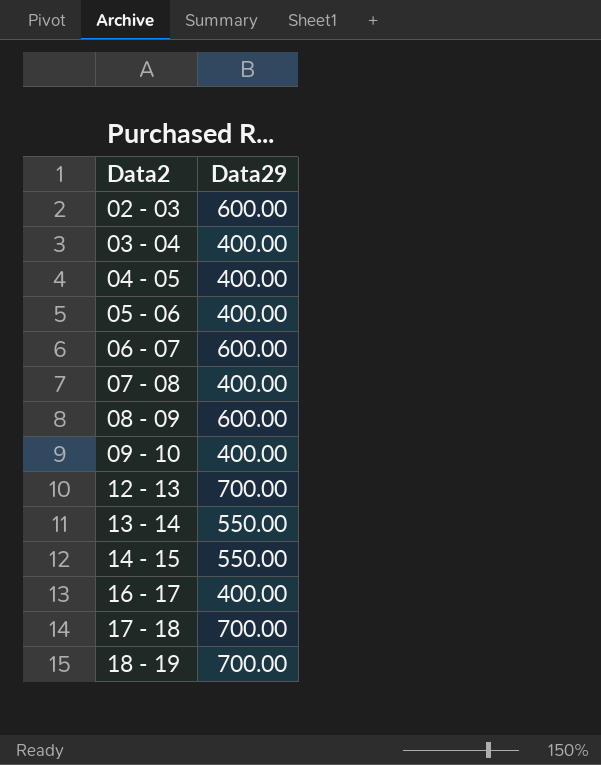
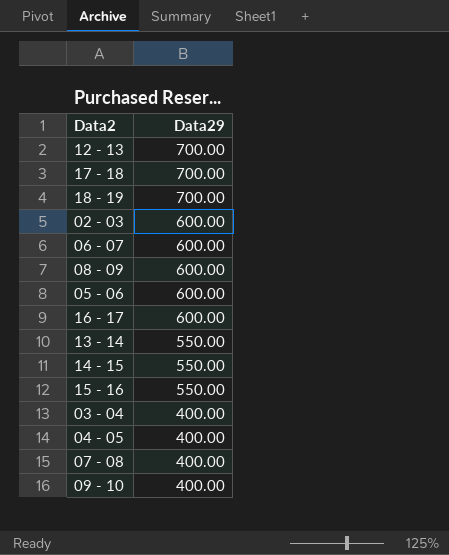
row order: Data2 ascending -> Data29 descending
05 - 06 | Data29: 400.00 -> 600.00
16 - 17 | Data29: 400.00 -> 600.00
row 15 - 16: none -> 550.00

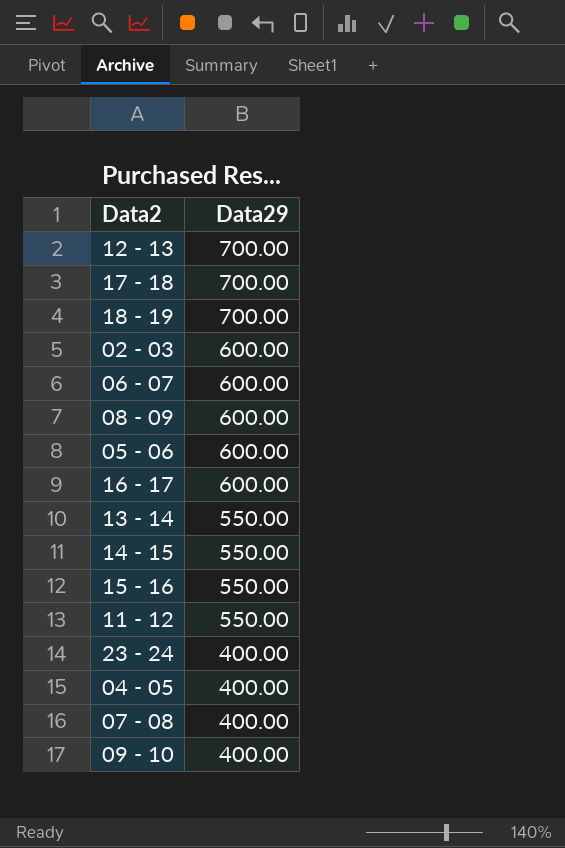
row 03 - 04: 400.00 -> none
row 11 - 12: none -> 550.00
row 23 - 24: none -> 400.00

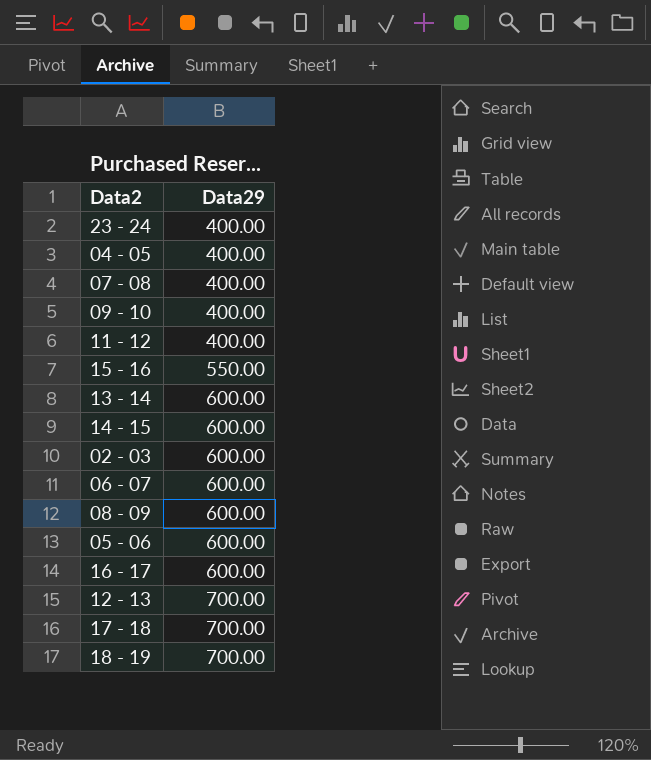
row order: Data29 descending -> Data29 ascending
11 - 12 | Data29: 550.00 -> 400.00
13 - 14 | Data29: 550.00 -> 600.00
14 - 15 | Data29: 550.00 -> 600.00

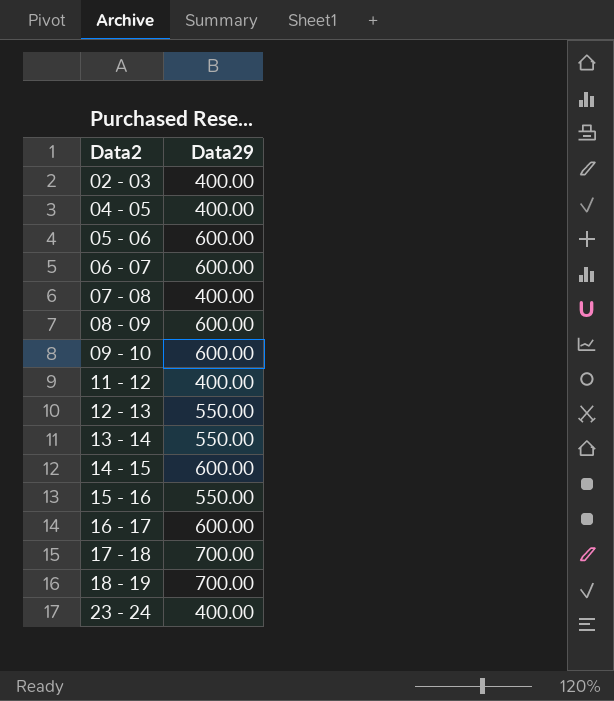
row order: Data29 ascending -> Data2 ascending
02 - 03 | Data29: 600.00 -> 400.00
09 - 10 | Data29: 400.00 -> 600.00
12 - 13 | Data29: 700.00 -> 550.00
13 - 14 | Data29: 600.00 -> 550.00

